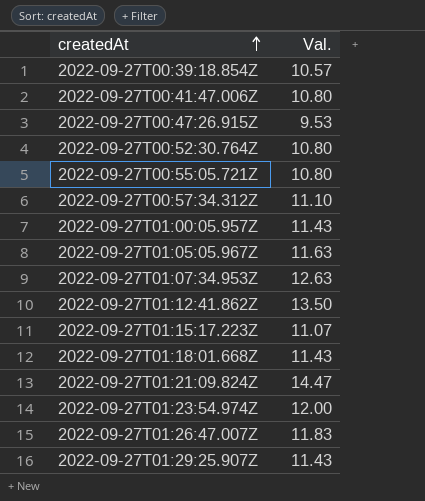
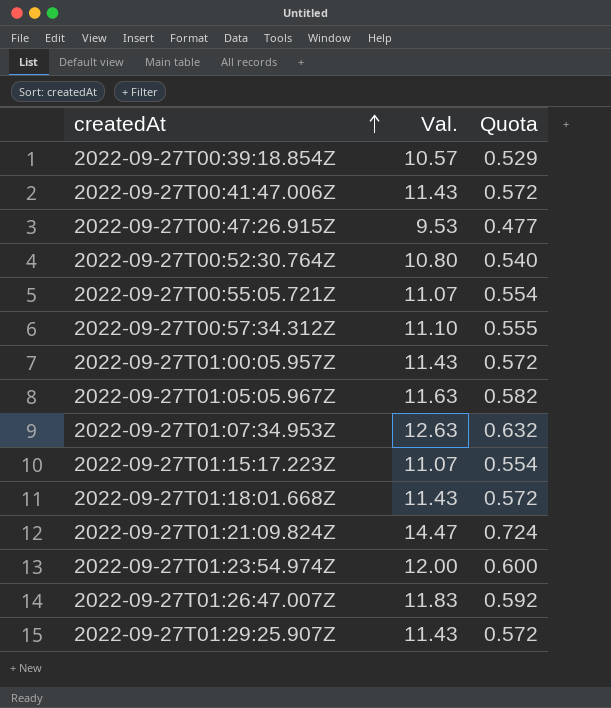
column Quota | formula: none -> [Val.] * 0.05
row 2022-09-27T01:12:41.862Z: 13.50 -> none
2022-09-27T00:41:47.006Z | Val.: 10.80 -> 11.43
2022-09-27T00:55:05.721Z | Val.: 10.80 -> 11.07

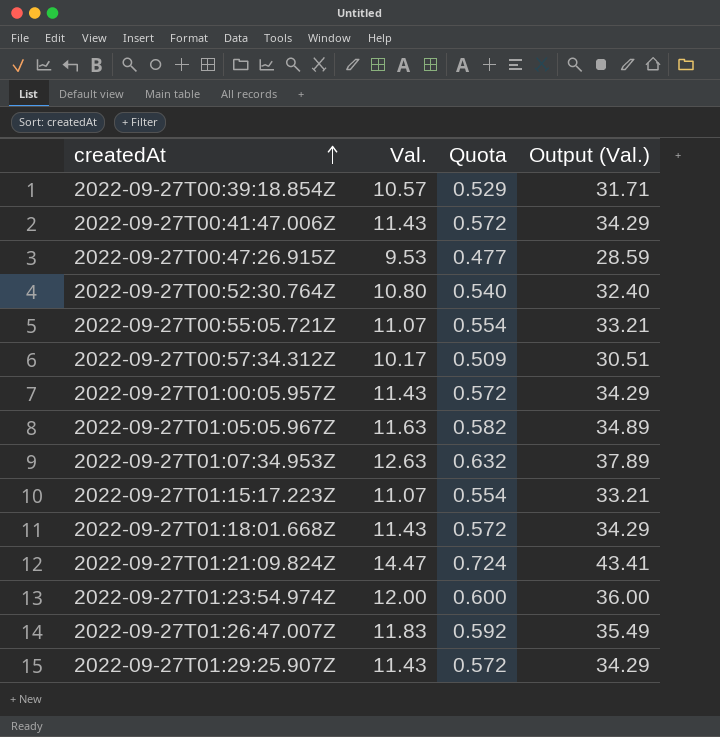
column Output (Val.) | formula: none -> [Val.] * 3
2022-09-27T00:57:34.312Z | Val.: 11.10 -> 10.17
2022-09-27T00:57:34.312Z | Quota: 0.555 -> 0.509

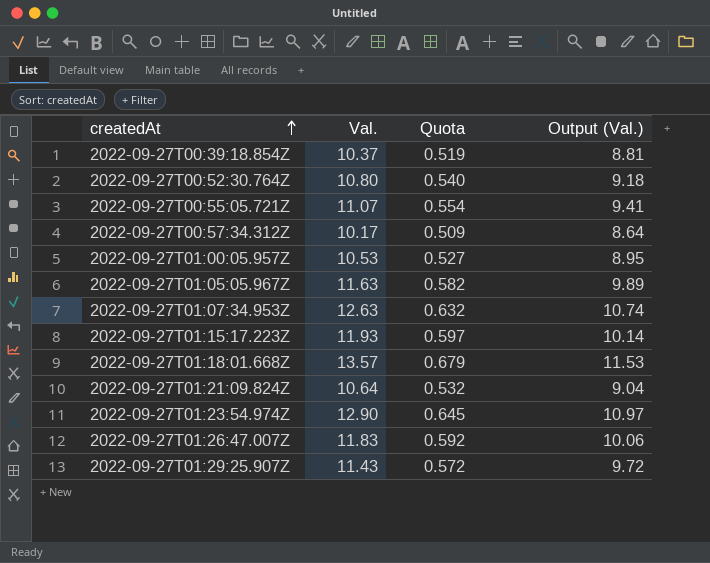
column Output (Val.) | formula: [Val.] * 3 -> [Val.] * 0.85
row 2022-09-27T00:41:47.006Z: 11.43 | 0.572 | 34.29 -> none
row 2022-09-27T00:47:26.915Z: 9.53 | 0.477 | 28.59 -> none
2022-09-27T00:39:18.854Z | Val.: 10.57 -> 10.37
2022-09-27T00:39:18.854Z | Quota: 0.529 -> 0.519
2022-09-27T01:00:05.957Z | Val.: 11.43 -> 10.53
2022-09-27T01:00:05.957Z | Quota: 0.572 -> 0.527
2022-09-27T01:15:17.223Z | Val.: 11.07 -> 11.93
2022-09-27T01:15:17.223Z | Quota: 0.554 -> 0.597
2022-09-27T01:18:01.668Z | Val.: 11.43 -> 13.57
2022-09-27T01:18:01.668Z | Quota: 0.572 -> 0.679
2022-09-27T01:21:09.824Z | Val.: 14.47 -> 10.64
2022-09-27T01:21:09.824Z | Quota: 0.724 -> 0.532
2022-09-27T01:23:54.974Z | Val.: 12.00 -> 12.90
2022-09-27T01:23:54.974Z | Quota: 0.600 -> 0.645

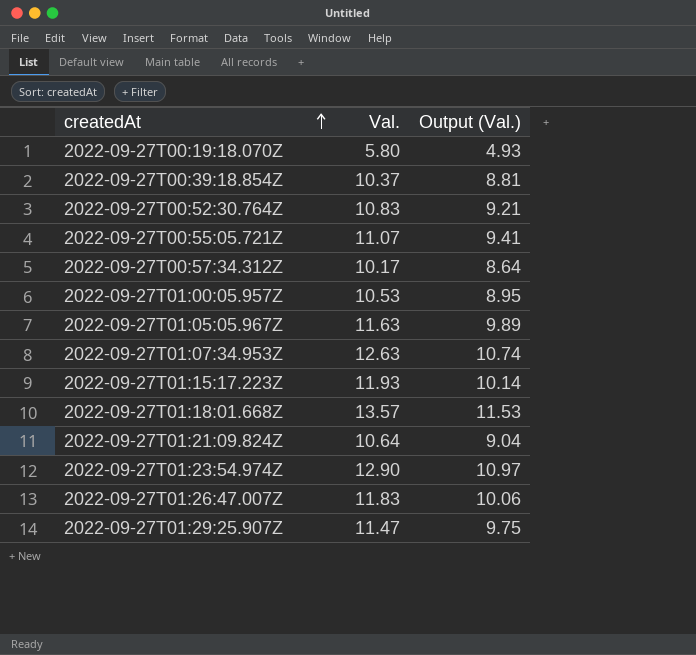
column Quota | formula: [Val.] * 0.05 -> none
row 2022-09-27T00:19:18.070Z: none -> 5.80 | 4.93
2022-09-27T00:52:30.764Z | Val.: 10.80 -> 10.83
2022-09-27T00:52:30.764Z | Output (Val.): 9.18 -> 9.21
2022-09-27T01:29:25.907Z | Val.: 11.43 -> 11.47
2022-09-27T01:29:25.907Z | Output (Val.): 9.72 -> 9.75

